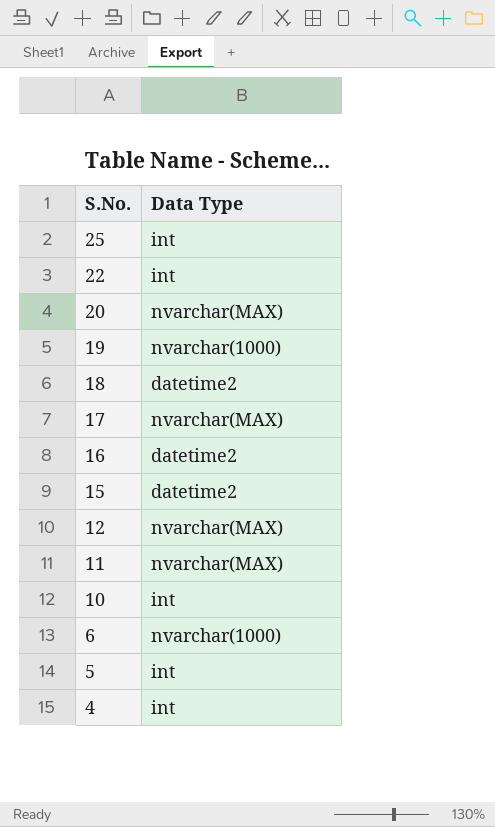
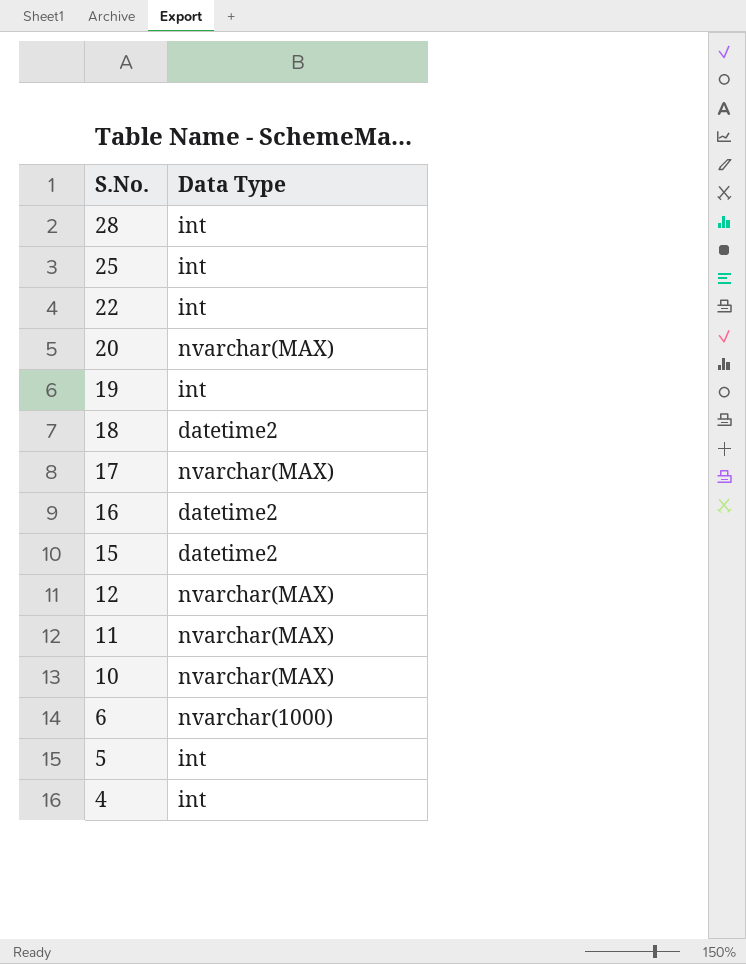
row 28: none -> int
19 | Data Type: nvarchar(1000) -> int
10 | Data Type: int -> nvarchar(MAX)

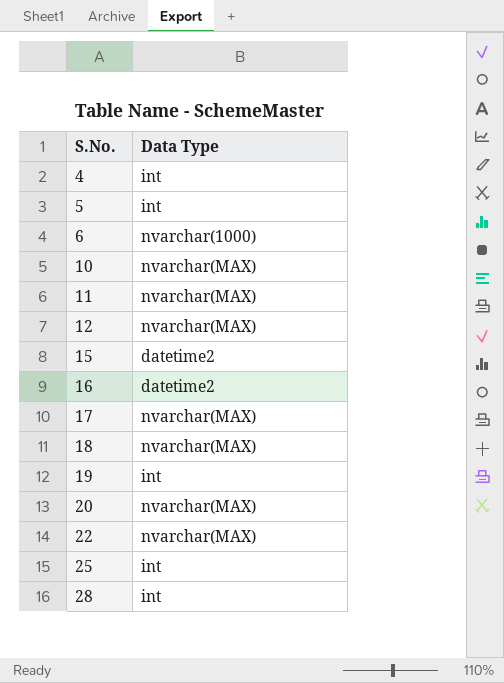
row order: S.No. descending -> S.No. ascending
18 | Data Type: datetime2 -> nvarchar(MAX)
22 | Data Type: int -> nvarchar(MAX)

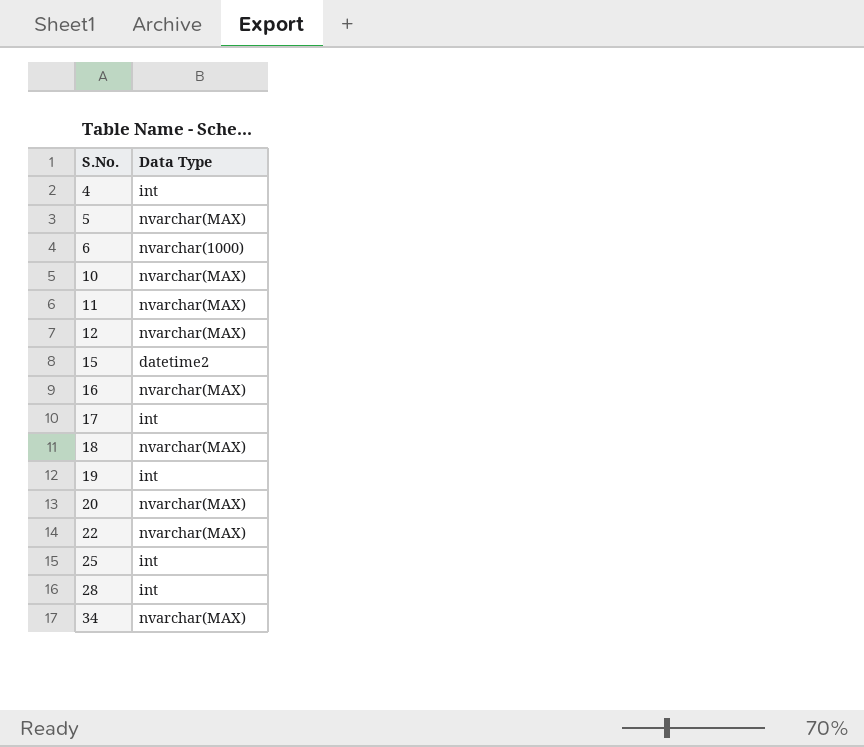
5 | Data Type: int -> nvarchar(MAX)
16 | Data Type: datetime2 -> nvarchar(MAX)
17 | Data Type: nvarchar(MAX) -> int
row 34: none -> nvarchar(MAX)

